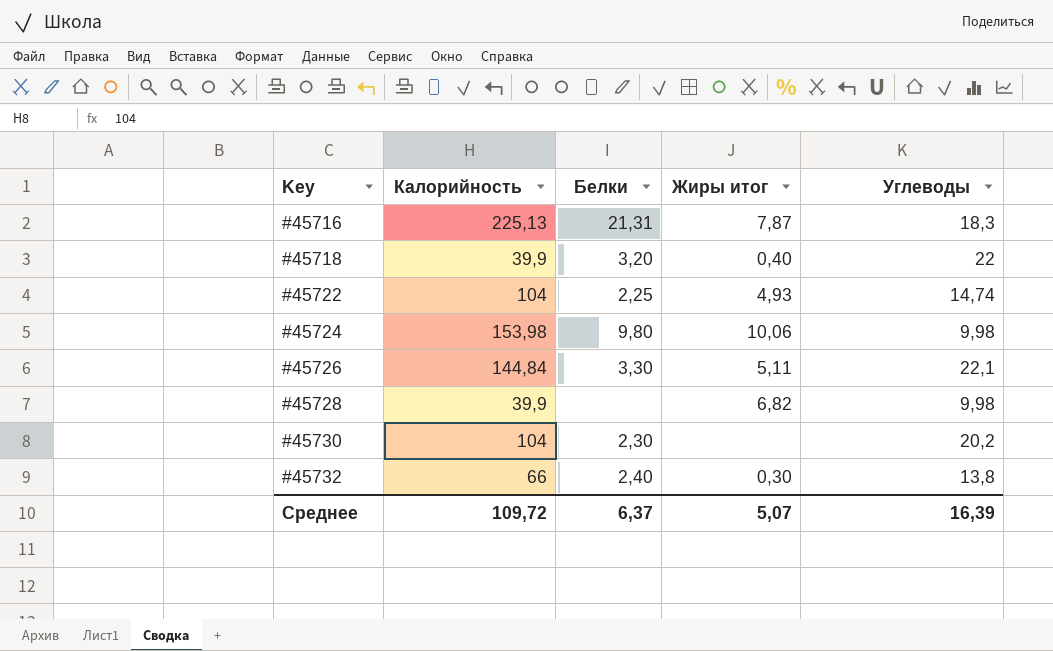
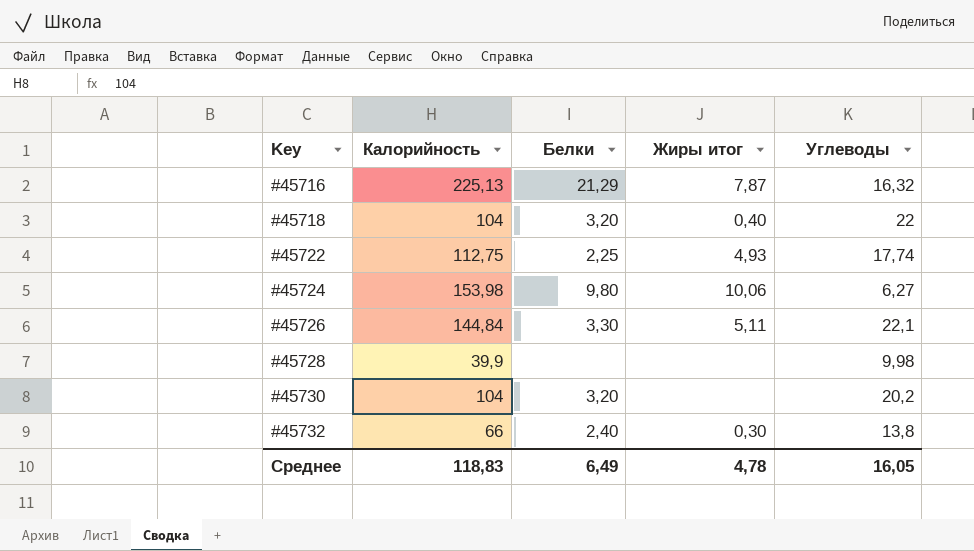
#45716 | Белки: 21,31 -> 21,29
#45716 | Углеводы: 18,3 -> 16,32
#45718 | Калорийность: 39,9 -> 104
#45722 | Калорийность: 104 -> 112,75
#45722 | Углеводы: 14,74 -> 17,74
#45724 | Углеводы: 9,98 -> 6,27
#45728 | Жиры итог: 6,82 -> none
#45730 | Белки: 2,30 -> 3,20
Среднее | Калорийность: 109,72 -> 118,83
Среднее | Белки: 6,37 -> 6,49
Среднее | Жиры итог: 5,07 -> 4,78
Среднее | Углеводы: 16,39 -> 16,05

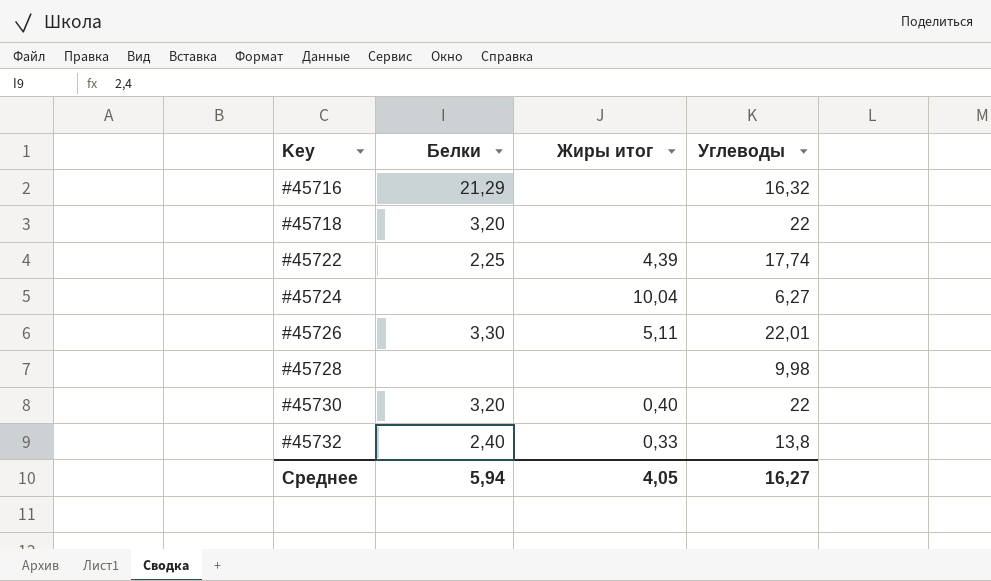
column Калорийность | position: 2 -> none
#45716 | Жиры итог: 7,87 -> none
#45718 | Жиры итог: 0,40 -> none
#45722 | Жиры итог: 4,93 -> 4,39
#45724 | Белки: 9,80 -> none
#45724 | Жиры итог: 10,06 -> 10,04
#45726 | Углеводы: 22,1 -> 22,01
#45730 | Жиры итог: none -> 0,40
#45730 | Углеводы: 20,2 -> 22
#45732 | Жиры итог: 0,30 -> 0,33
Среднее | Белки: 6,49 -> 5,94
Среднее | Жиры итог: 4,78 -> 4,05
Среднее | Углеводы: 16,05 -> 16,27

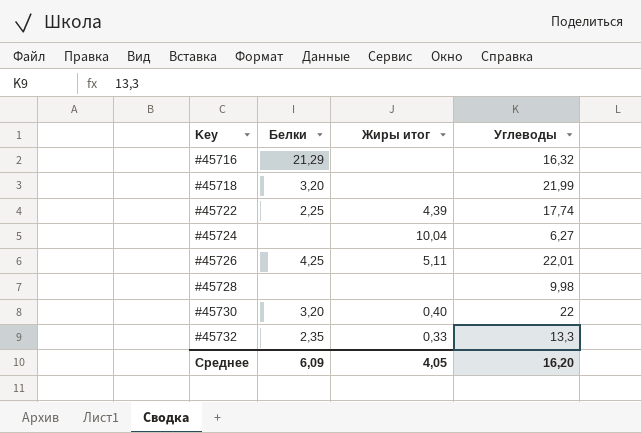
#45718 | Углеводы: 22 -> 21,99
#45726 | Белки: 3,30 -> 4,25
#45732 | Белки: 2,40 -> 2,35
#45732 | Углеводы: 13,8 -> 13,3
Среднее | Белки: 5,94 -> 6,09
Среднее | Углеводы: 16,27 -> 16,20

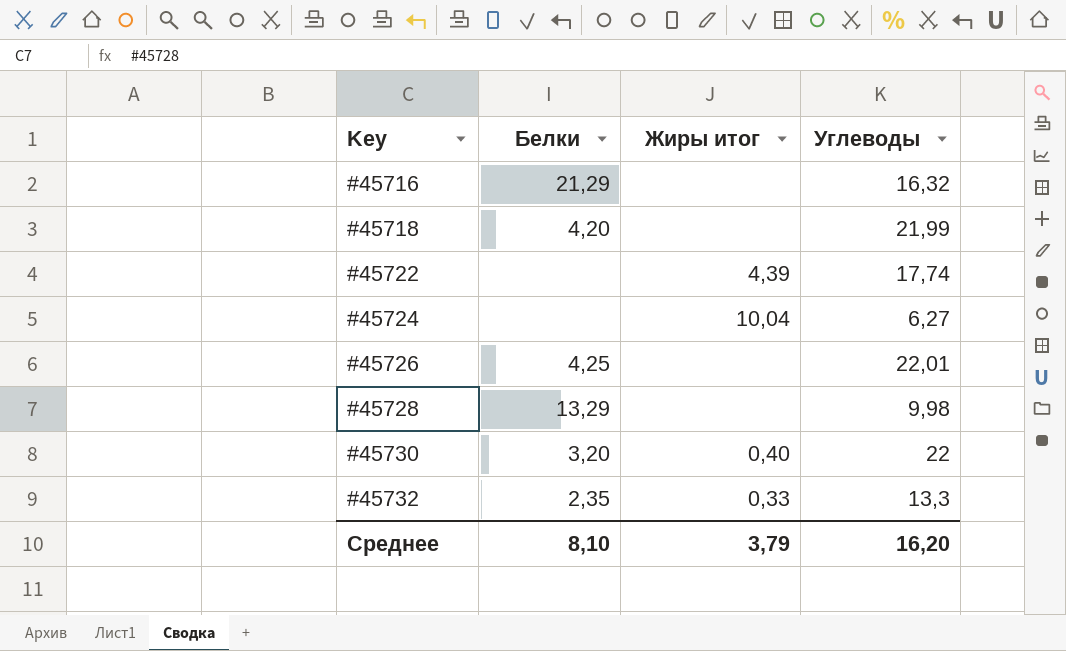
#45718 | Белки: 3,20 -> 4,20
#45722 | Белки: 2,25 -> none
#45726 | Жиры итог: 5,11 -> none
#45728 | Белки: none -> 13,29
Среднее | Белки: 6,09 -> 8,10
Среднее | Жиры итог: 4,05 -> 3,79

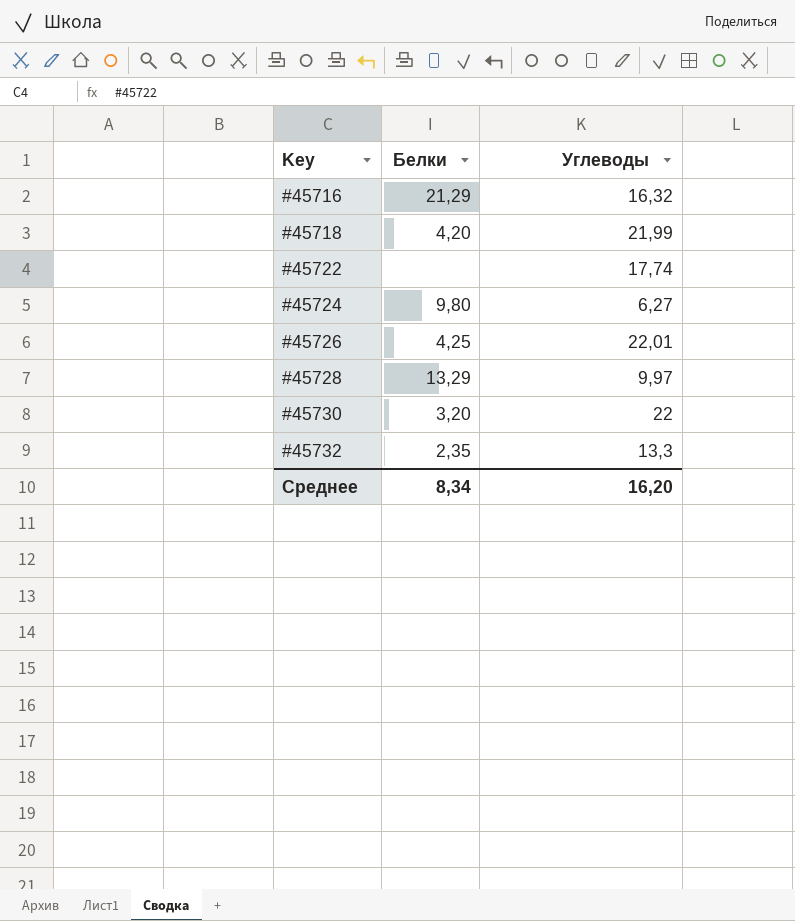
column Жиры итог | position: 3 -> none
#45724 | Белки: none -> 9,80
#45728 | Углеводы: 9,98 -> 9,97
Среднее | Белки: 8,10 -> 8,34

